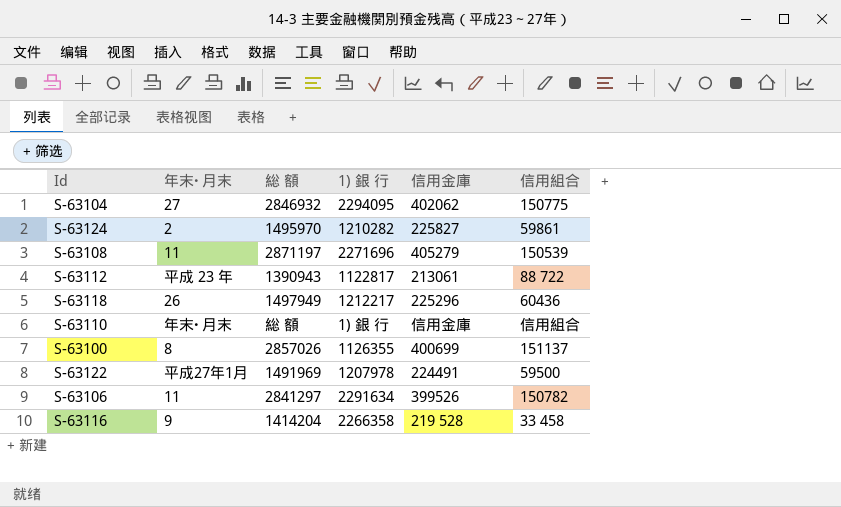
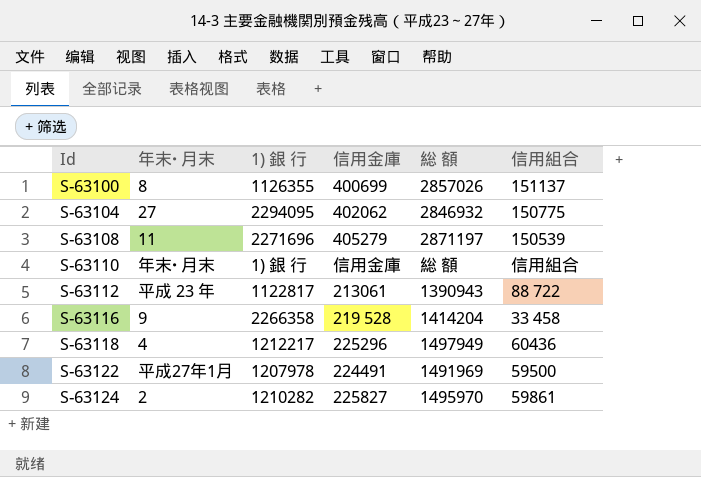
row order: none -> Id ascending
column 総 額 | position: 3 -> 5
row S-63106: 11 | 2841297 | 2291634 | 399526 | 150782 -> none
S-63118 | 年末･月末: 26 -> 4

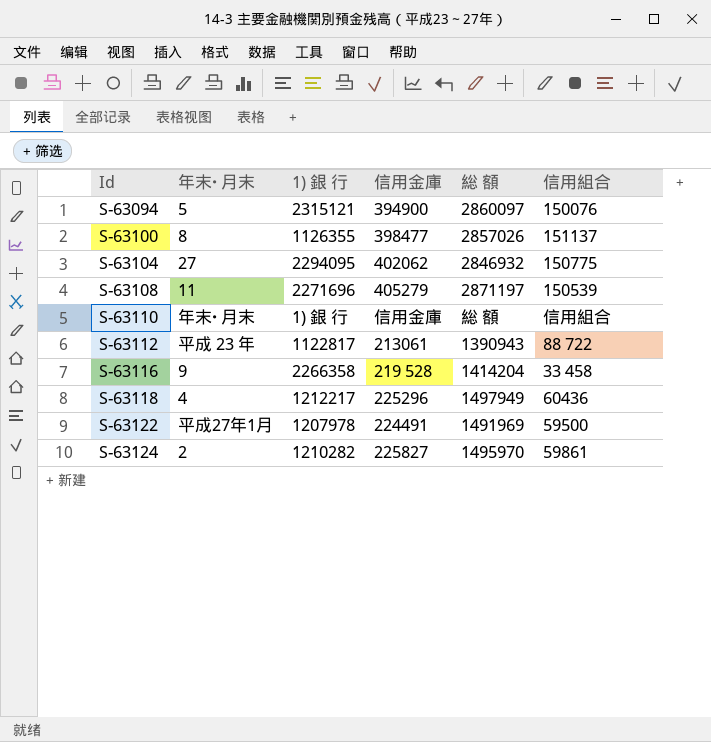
row S-63094: none -> 5 | 2315121 | 394900 | 2860097 | 150076
S-63100 | 信用金庫: 400699 -> 398477

